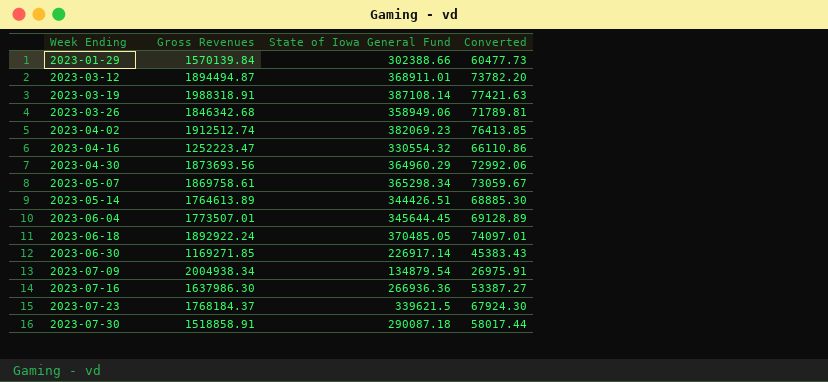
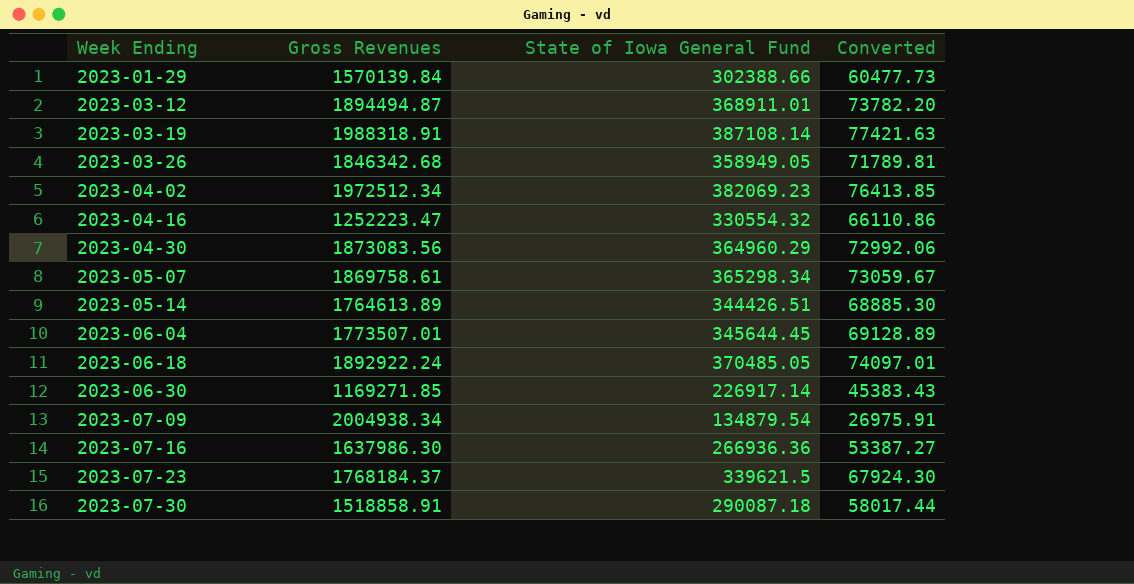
2023-03-26 | State of Iowa General Fund: 358949.06 -> 358949.05
2023-04-02 | Gross Revenues: 1912512.74 -> 1972512.34
2023-04-30 | Gross Revenues: 1873693.56 -> 1873083.56

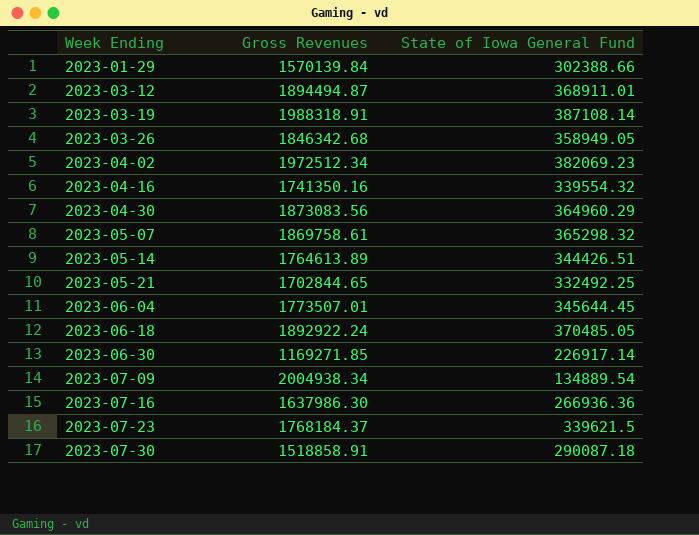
column Converted | formula: [State of Iowa General Fund] * 0.2 -> none
2023-04-16 | Gross Revenues: 1252223.47 -> 1741350.16
2023-04-16 | State of Iowa General Fund: 330554.32 -> 339554.32
2023-05-07 | State of Iowa General Fund: 365298.34 -> 365298.32
row 2023-05-21: none -> 1702844.65 | 332492.25
2023-07-09 | State of Iowa General Fund: 134879.54 -> 134889.54

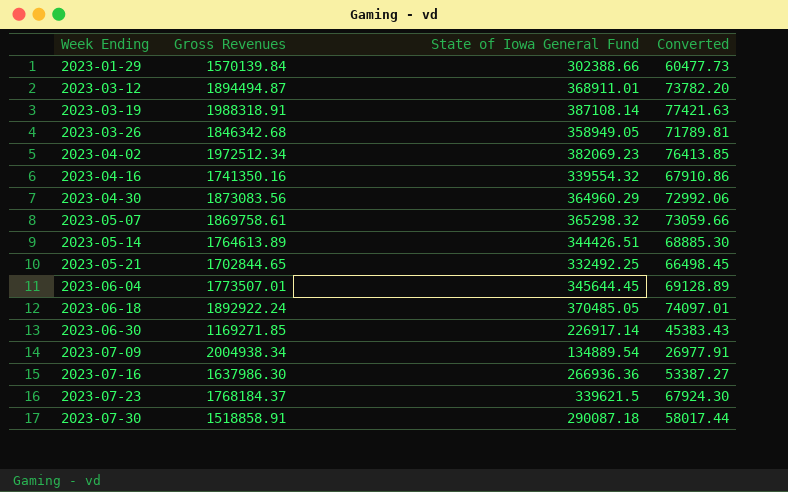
column Converted | formula: none -> [State of Iowa General Fund] * 0.2

